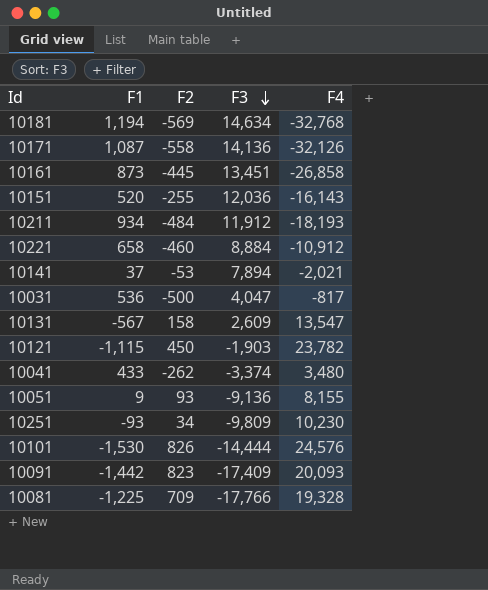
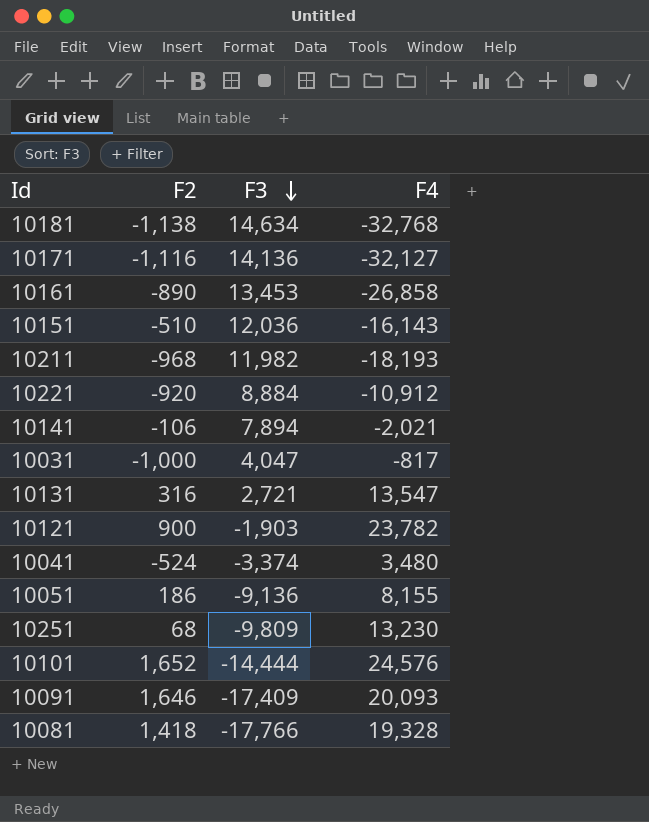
column F1 | position: 2 -> none
10181 | F2: -569 -> -1,138
10171 | F2: -558 -> -1,116
10171 | F4: -32,126 -> -32,127
10161 | F2: -445 -> -890
10161 | F3: 13,451 -> 13,453
10151 | F2: -255 -> -510
10211 | F2: -484 -> -968
10211 | F3: 11,912 -> 11,982
10221 | F2: -460 -> -920
10141 | F2: -53 -> -106
10031 | F2: -500 -> -1,000
10131 | F2: 158 -> 316
10131 | F3: 2,609 -> 2,721
10121 | F2: 450 -> 900
10041 | F2: -262 -> -524
10051 | F2: 93 -> 186
10251 | F2: 34 -> 68
10251 | F4: 10,230 -> 13,230
10101 | F2: 826 -> 1,652
10091 | F2: 823 -> 1,646
10081 | F2: 709 -> 1,418

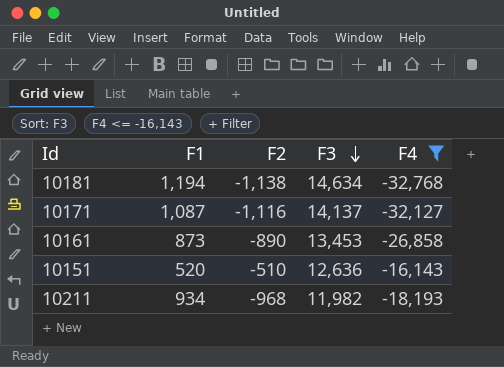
filter: none -> F4 <= -16,143
column F1 | position: none -> 2
10171 | F3: 14,136 -> 14,137
10151 | F3: 12,036 -> 12,636

